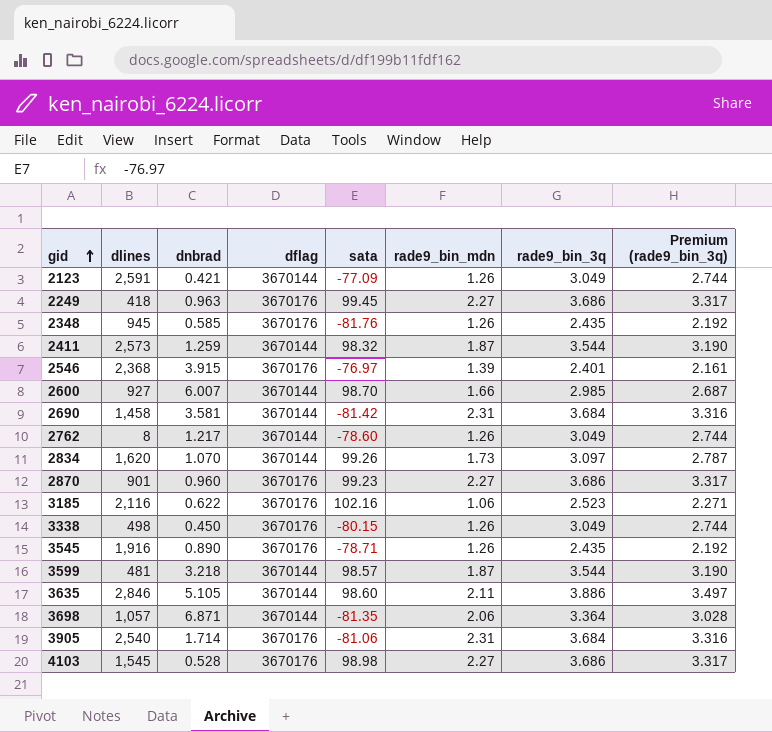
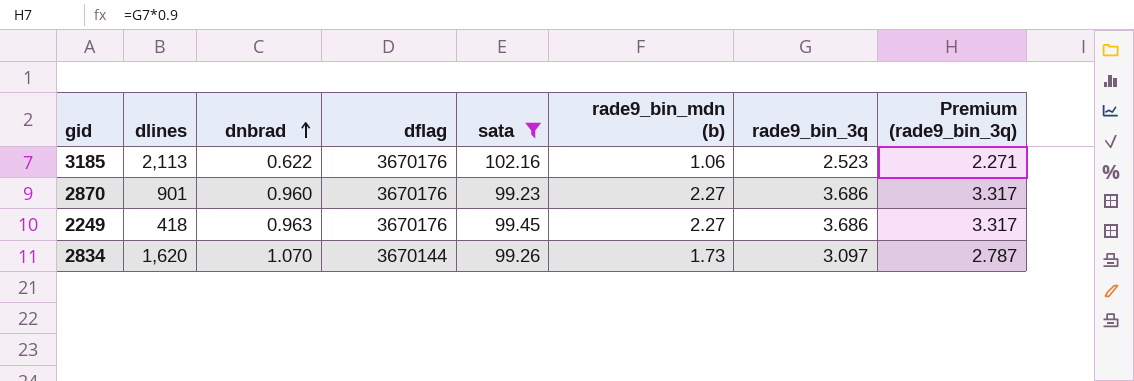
filter: none -> sata >= 99.23
row order: gid ascending -> dnbrad ascending
column name: rade9_bin_mdn -> rade9_bin_mdn (b)
3185 | dlines: 2,116 -> 2,113

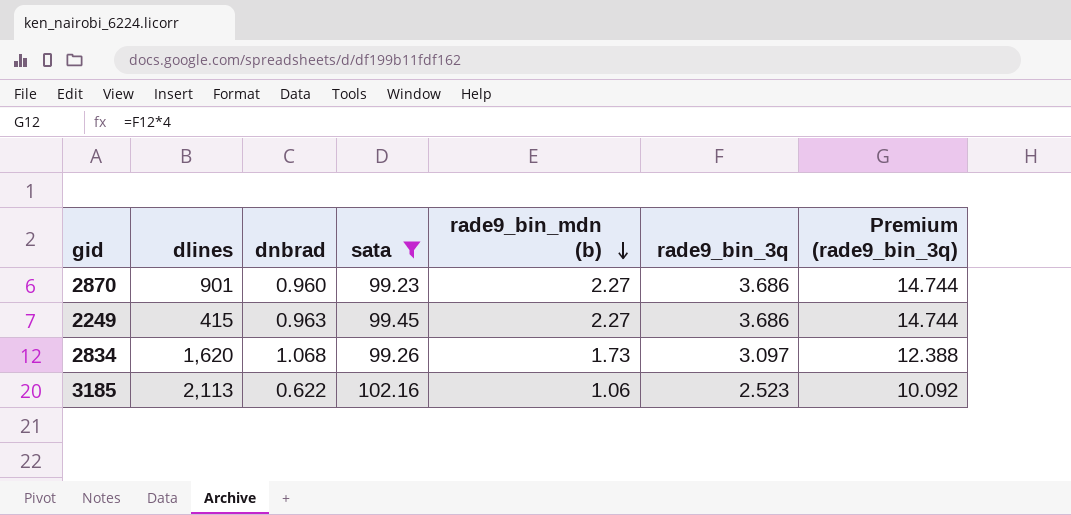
row order: dnbrad ascending -> rade9_bin_mdn (b) descending
column dflag | position: 4 -> none
column Premium (rade9_bin_3q) | formula: [rade9_bin_3q] * 0.9 -> [rade9_bin_3q] * 4
2249 | dlines: 418 -> 415
2834 | dnbrad: 1.070 -> 1.068

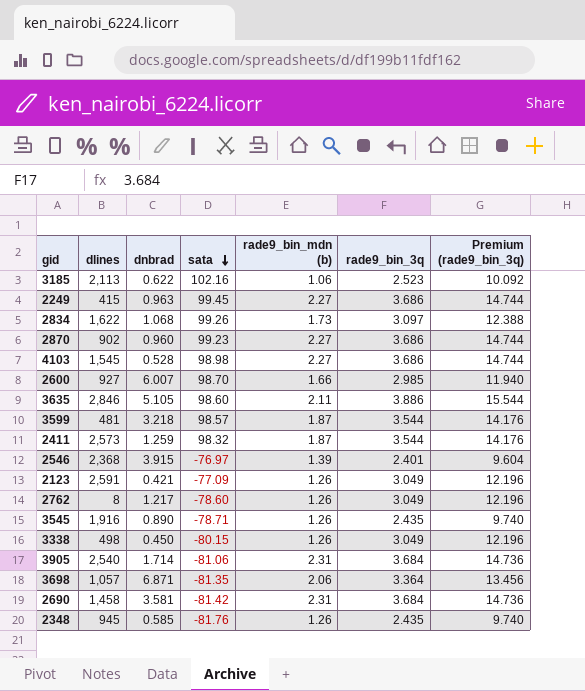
filter: sata >= 99.23 -> none
row order: rade9_bin_mdn (b) descending -> sata descending
2834 | dlines: 1,620 -> 1,622
2870 | dlines: 901 -> 902

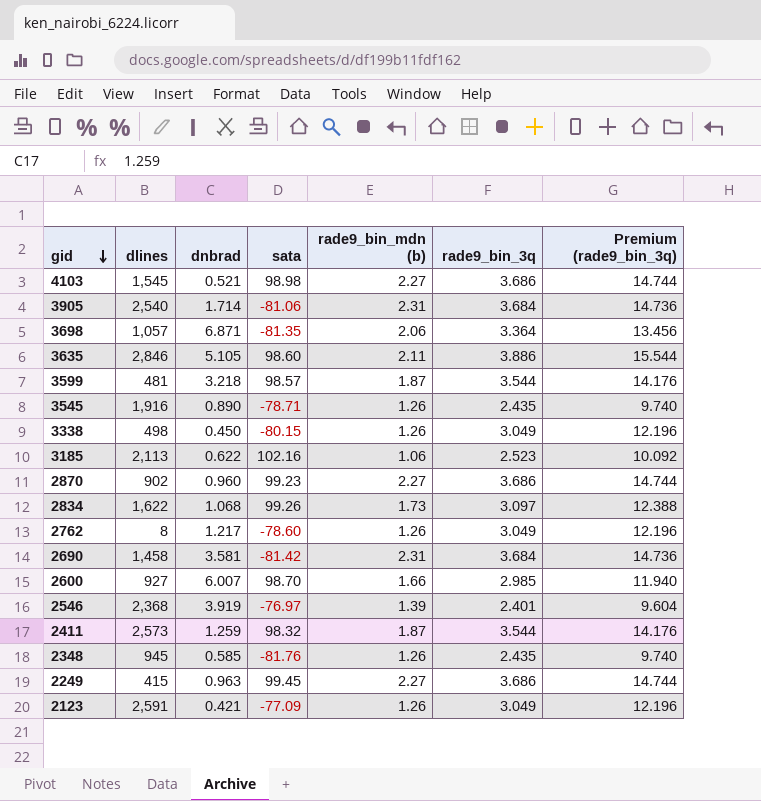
row order: sata descending -> gid descending
4103 | dnbrad: 0.528 -> 0.521
2546 | dnbrad: 3.915 -> 3.919

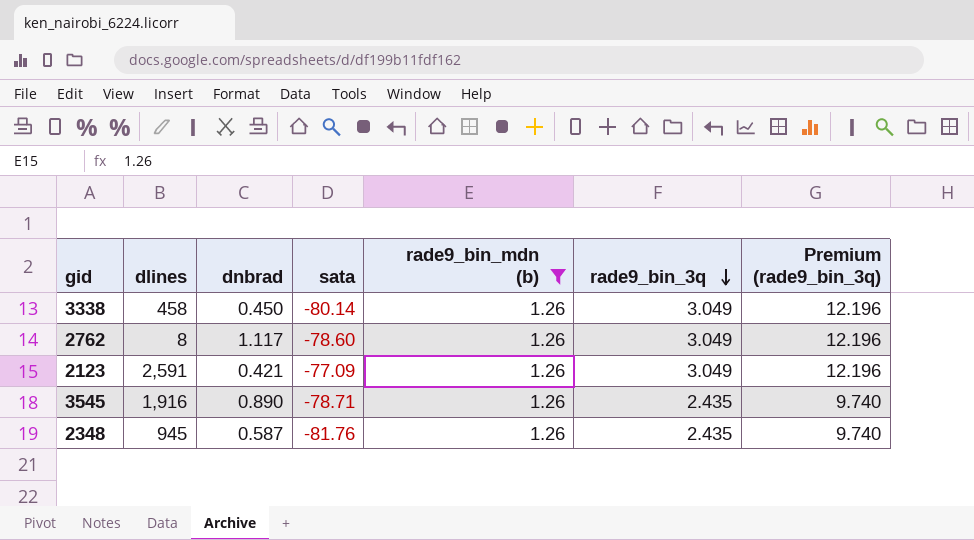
filter: none -> rade9_bin_mdn (b) = 1.26
row order: gid descending -> rade9_bin_3q descending
3338 | dlines: 498 -> 458
3338 | sata: -80.15 -> -80.14
2762 | dnbrad: 1.217 -> 1.117
2348 | dnbrad: 0.585 -> 0.587

